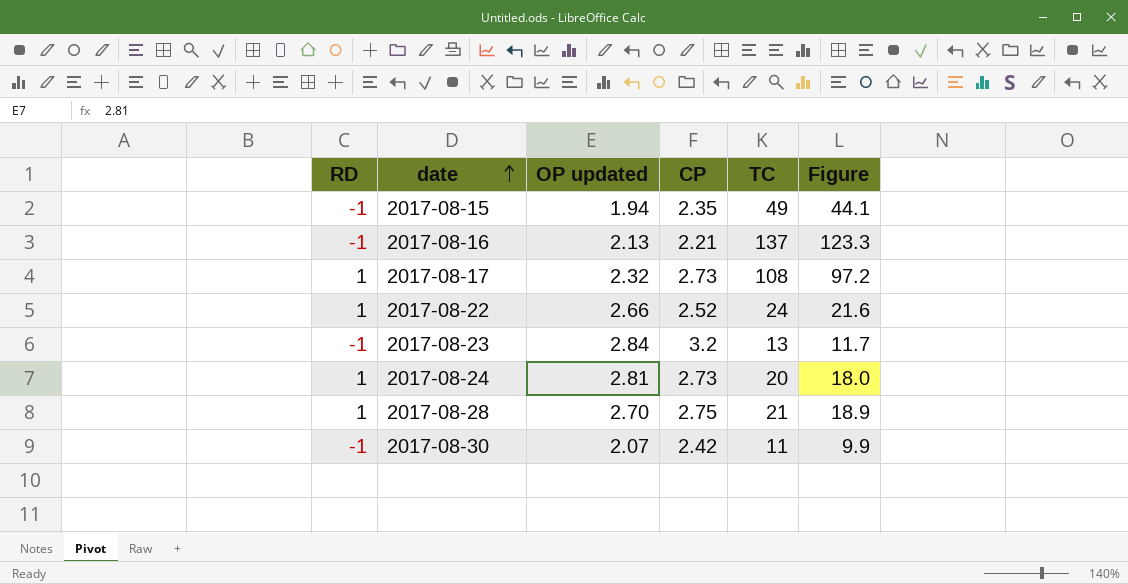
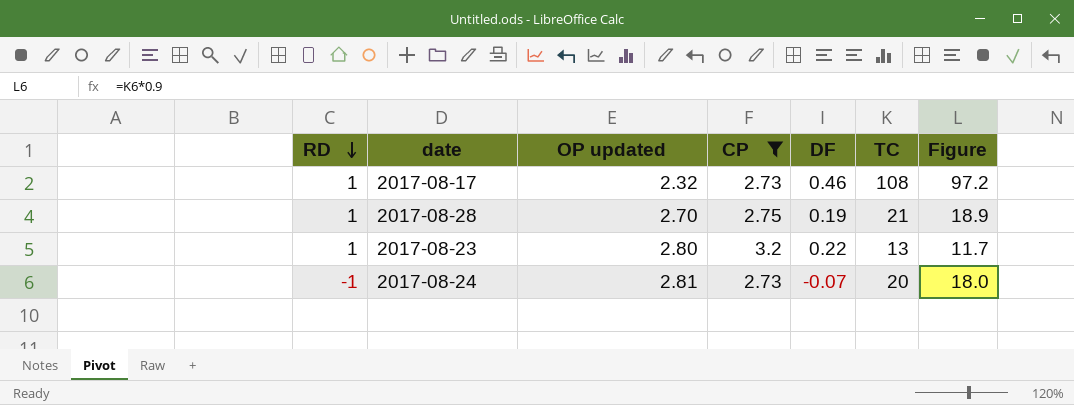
filter: none -> CP >= 2.73
row order: date ascending -> RD descending
column DF | position: none -> 5
2017-08-23 | RD: -1 -> 1
2017-08-23 | OP updated: 2.84 -> 2.80
2017-08-24 | RD: 1 -> -1

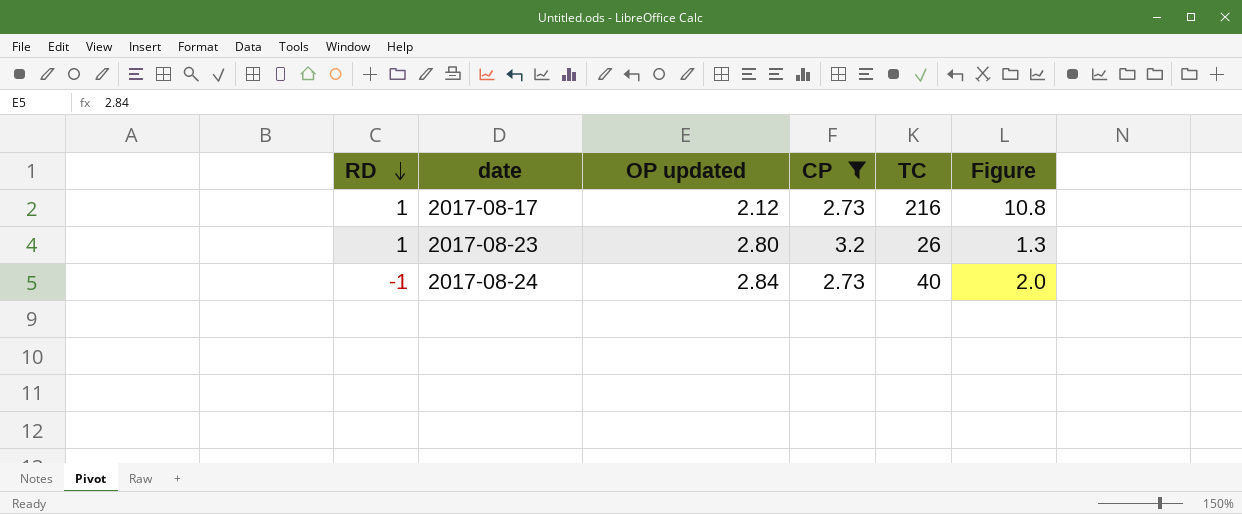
column DF | position: 5 -> none
column Figure | formula: [TC] * 0.9 -> [TC] * 0.05
row 2017-08-28: 1 | 2.70 | 2.75 | 0.19 | 21 | 18.9 -> none
2017-08-17 | OP updated: 2.32 -> 2.12
2017-08-17 | TC: 108 -> 216
2017-08-23 | TC: 13 -> 26
2017-08-24 | OP updated: 2.81 -> 2.84
2017-08-24 | TC: 20 -> 40

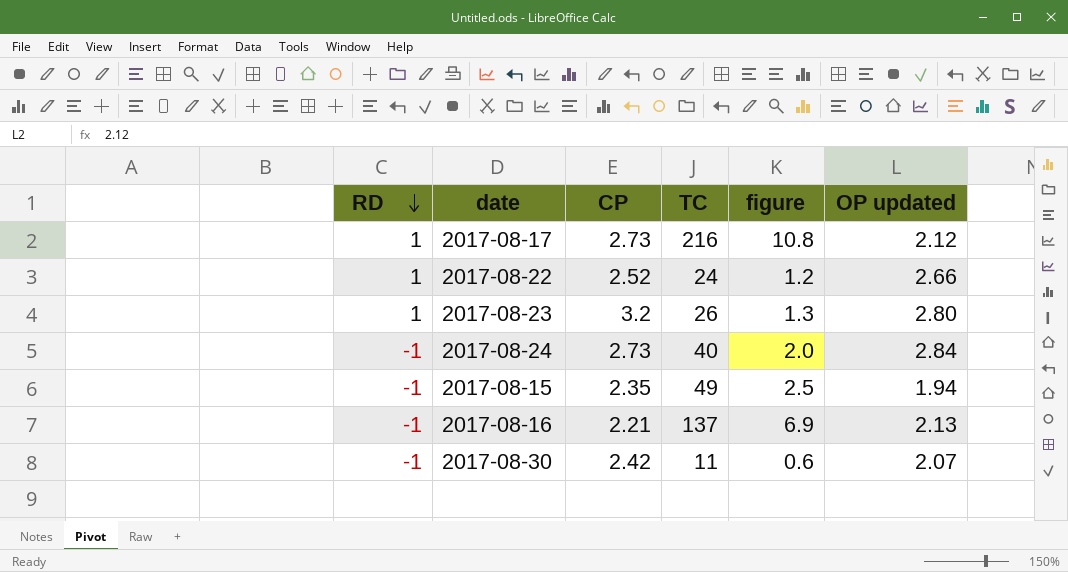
filter: CP >= 2.73 -> none
column name: Figure -> figure
column OP updated | position: 3 -> 6

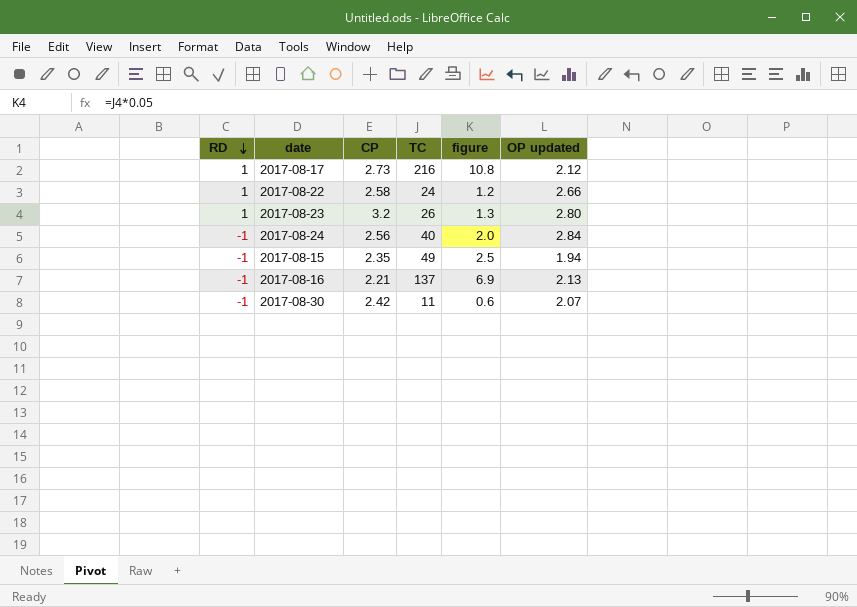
2017-08-22 | CP: 2.52 -> 2.58
2017-08-24 | CP: 2.73 -> 2.56

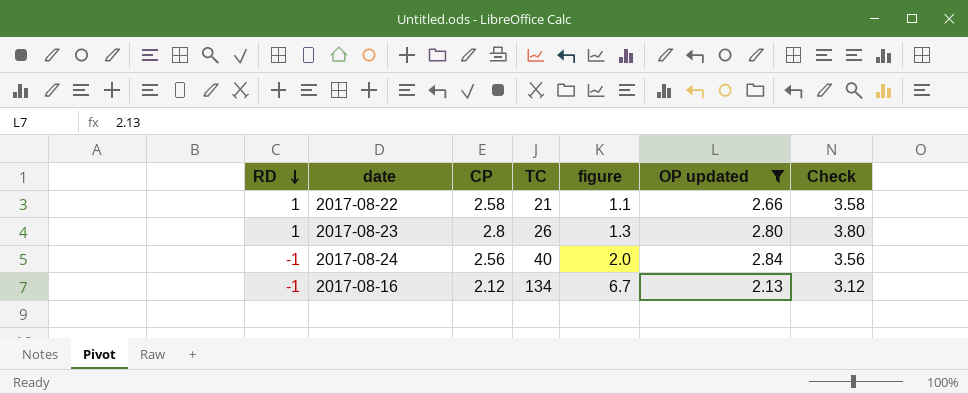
filter: none -> OP updated >= 2.13
column Check | formula: none -> [CP] + 1
2017-08-22 | TC: 24 -> 21
2017-08-22 | figure: 1.2 -> 1.1
2017-08-23 | CP: 3.2 -> 2.8
2017-08-16 | CP: 2.21 -> 2.12
2017-08-16 | TC: 137 -> 134
2017-08-16 | figure: 6.9 -> 6.7

